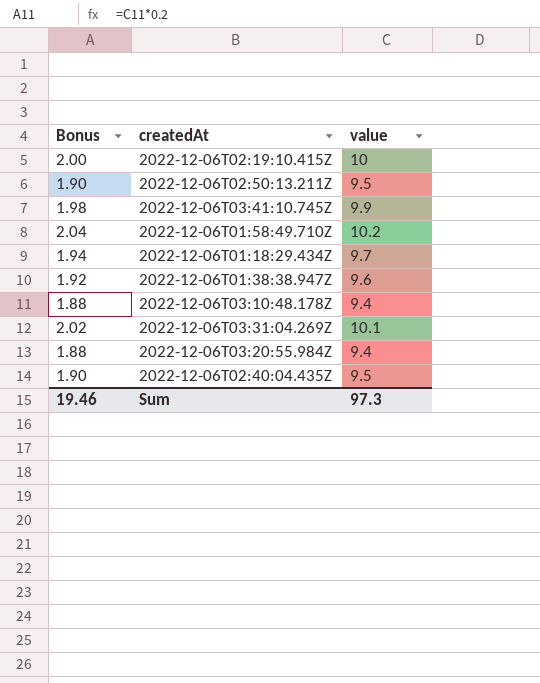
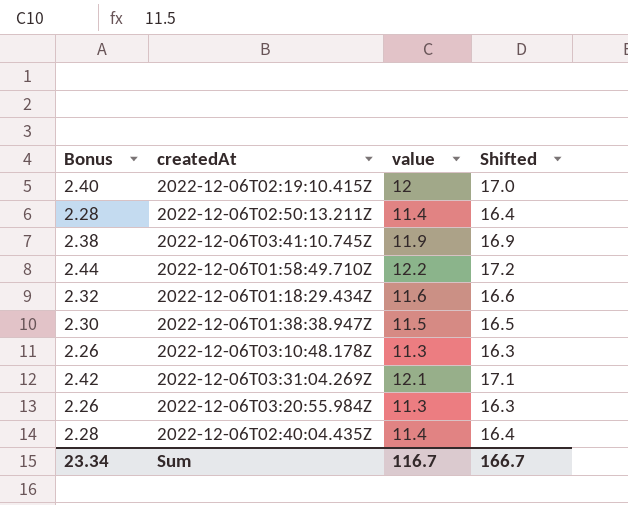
column Shifted | formula: none -> [value] + 5
2022-12-06T02:19:10.415Z | Bonus: 2.00 -> 2.40
2022-12-06T02:19:10.415Z | value: 10 -> 12
2022-12-06T02:50:13.211Z | Bonus: 1.90 -> 2.28
2022-12-06T02:50:13.211Z | value: 9.5 -> 11.4
2022-12-06T03:41:10.745Z | Bonus: 1.98 -> 2.38
2022-12-06T03:41:10.745Z | value: 9.9 -> 11.9
2022-12-06T01:58:49.710Z | Bonus: 2.04 -> 2.44
2022-12-06T01:58:49.710Z | value: 10.2 -> 12.2
2022-12-06T01:18:29.434Z | Bonus: 1.94 -> 2.32
2022-12-06T01:18:29.434Z | value: 9.7 -> 11.6
2022-12-06T01:38:38.947Z | Bonus: 1.92 -> 2.30
2022-12-06T01:38:38.947Z | value: 9.6 -> 11.5
2022-12-06T03:10:48.178Z | Bonus: 1.88 -> 2.26
2022-12-06T03:10:48.178Z | value: 9.4 -> 11.3
2022-12-06T03:31:04.269Z | Bonus: 2.02 -> 2.42
2022-12-06T03:31:04.269Z | value: 10.1 -> 12.1
2022-12-06T03:20:55.984Z | Bonus: 1.88 -> 2.26
2022-12-06T03:20:55.984Z | value: 9.4 -> 11.3
2022-12-06T02:40:04.435Z | Bonus: 1.90 -> 2.28
2022-12-06T02:40:04.435Z | value: 9.5 -> 11.4
Sum | Bonus: 19.46 -> 23.34
Sum | value: 97.3 -> 116.7

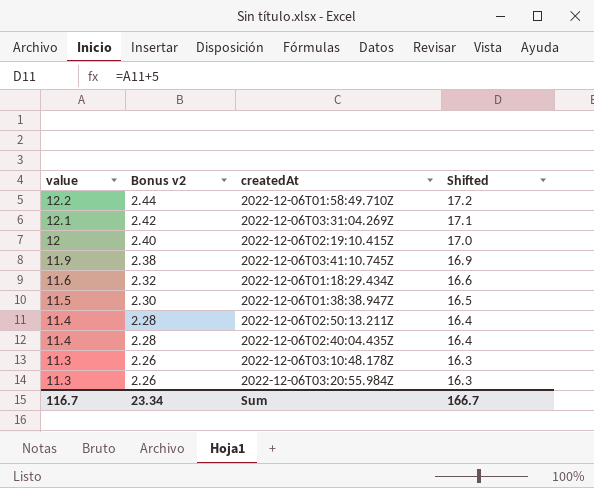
row order: none -> value descending
column value | position: 3 -> 1
column name: Bonus -> Bonus v2

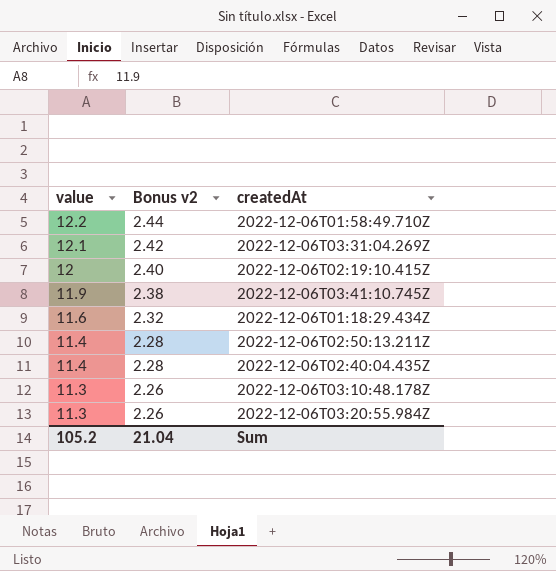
column Shifted | formula: [value] + 5 -> none
row 2022-12-06T01:38:38.947Z: 11.5 | 2.30 | 16.5 -> none
Sum | value: 116.7 -> 105.2
Sum | Bonus v2: 23.34 -> 21.04

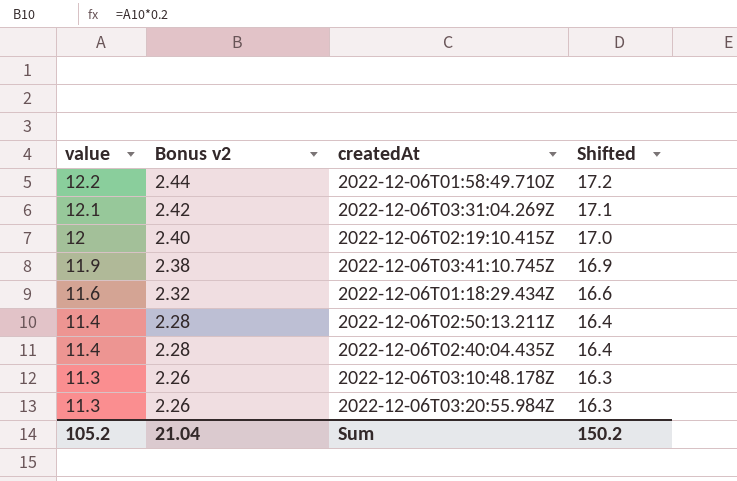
column Shifted | formula: none -> [value] + 5

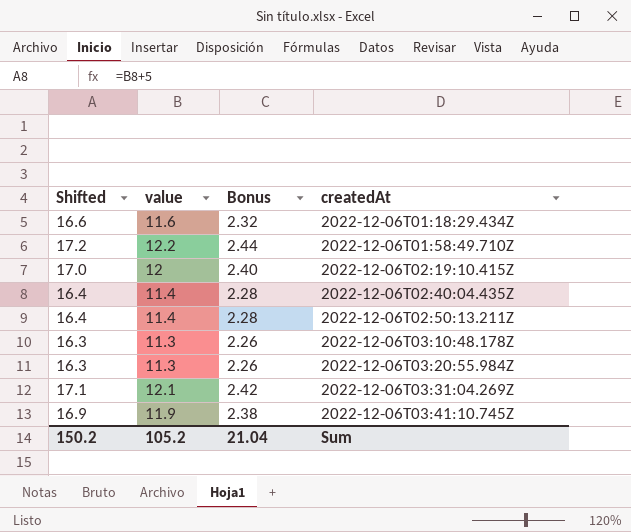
row order: value descending -> createdAt ascending
column Shifted | position: 4 -> 1
column name: Bonus v2 -> Bonus

